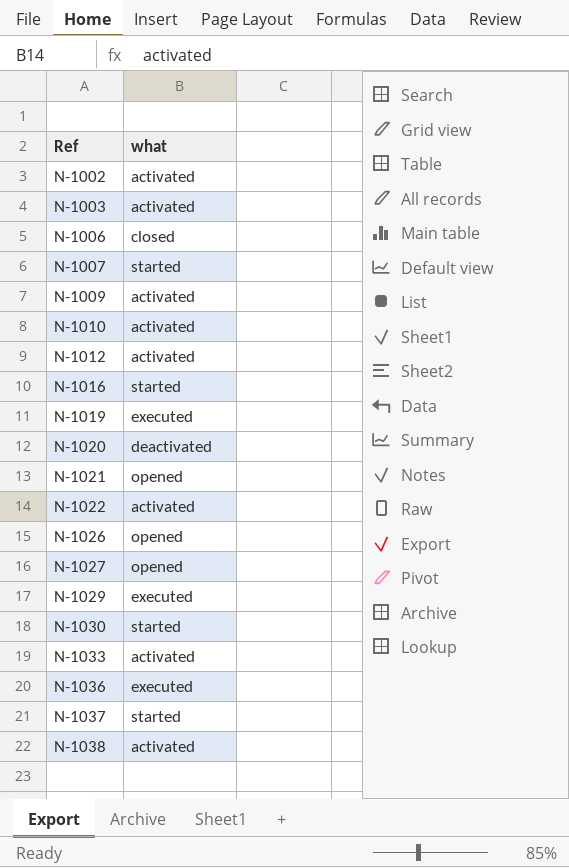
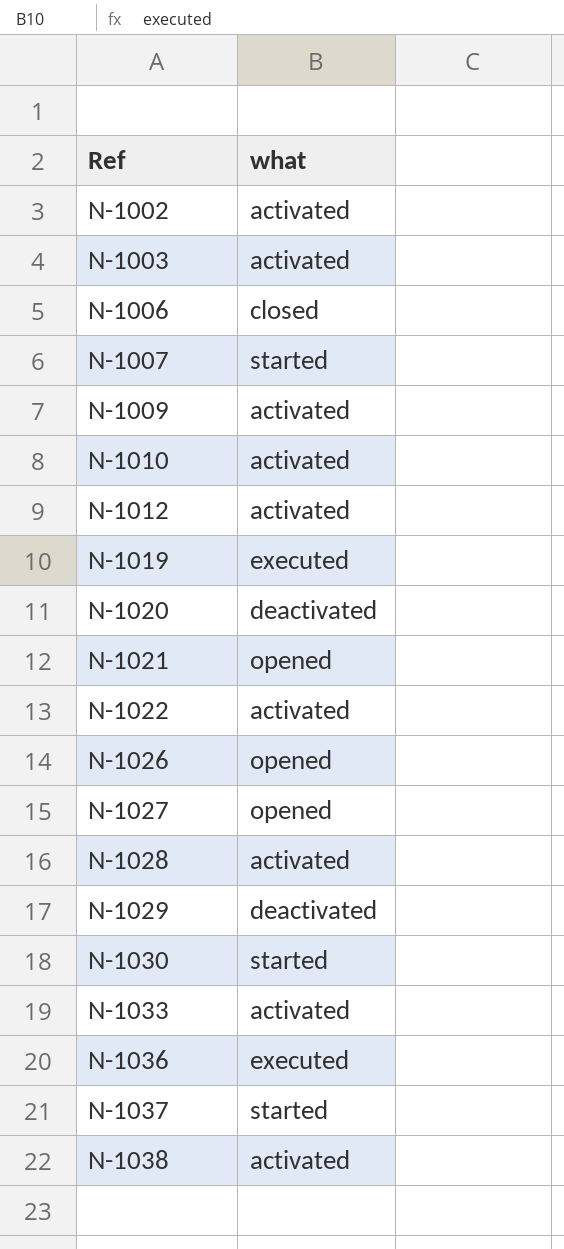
row N-1016: started -> none
row N-1028: none -> activated
N-1029 | what: executed -> deactivated

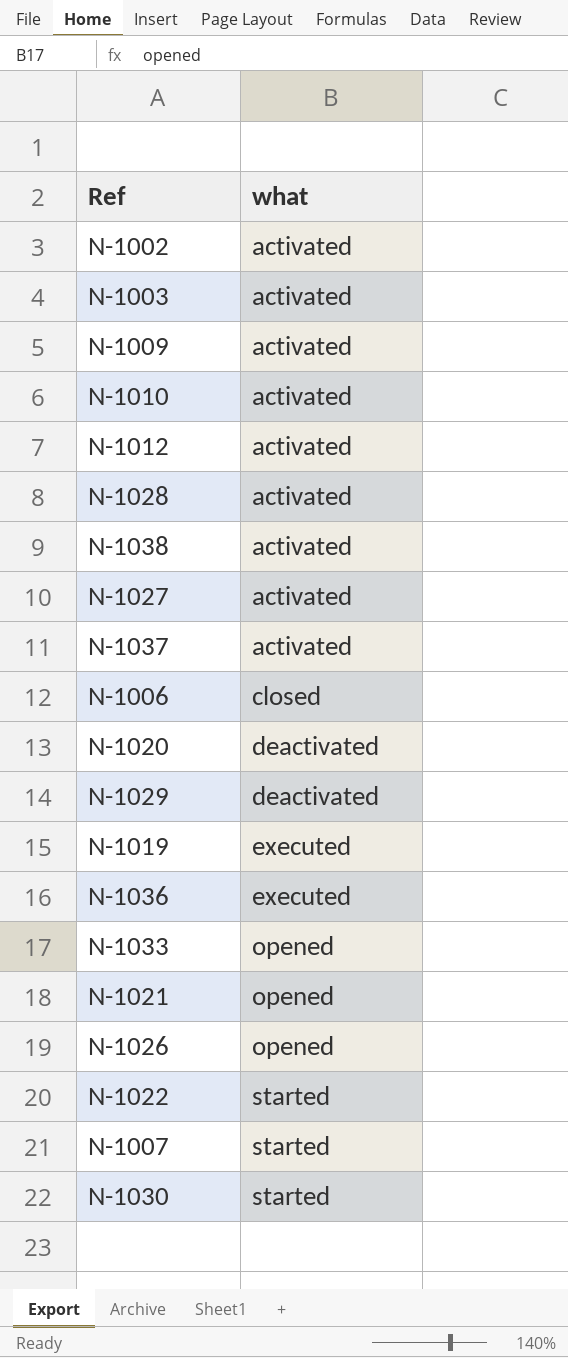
row order: Ref ascending -> what ascending
N-1027 | what: opened -> activated
N-1037 | what: started -> activated
N-1033 | what: activated -> opened
N-1022 | what: activated -> started

